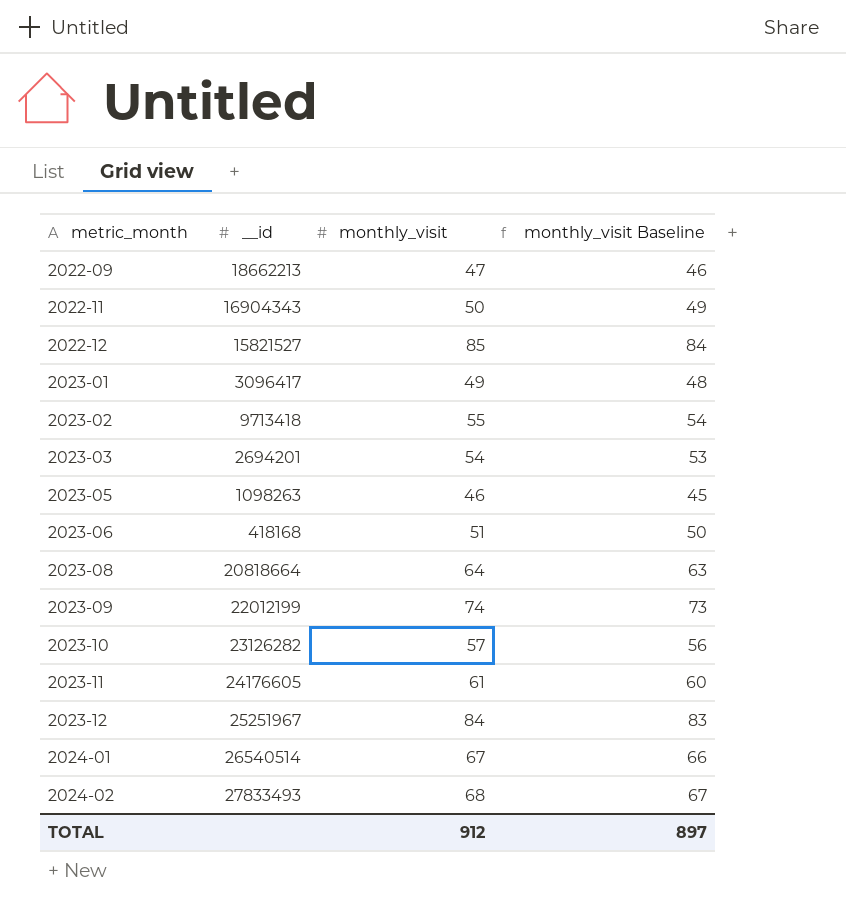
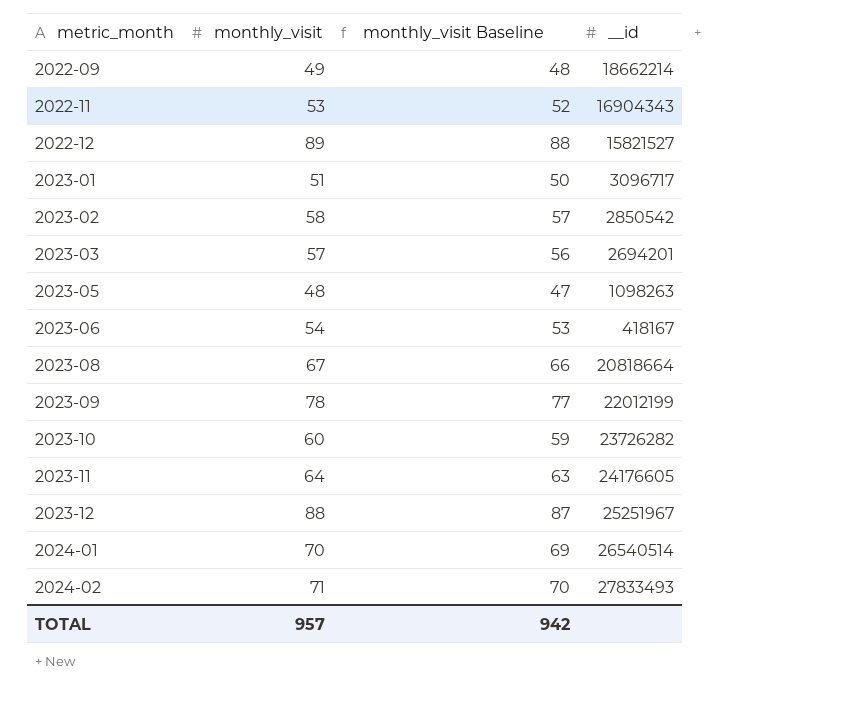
column __id | position: 2 -> 4
2022-09 | monthly_visit: 47 -> 49
2022-09 | monthly_visit Baseline: 46 -> 48
2022-09 | __id: 18662213 -> 18662214
2022-11 | monthly_visit: 50 -> 53
2022-11 | monthly_visit Baseline: 49 -> 52
2022-12 | monthly_visit: 85 -> 89
2022-12 | monthly_visit Baseline: 84 -> 88
2023-01 | monthly_visit: 49 -> 51
2023-01 | monthly_visit Baseline: 48 -> 50
2023-01 | __id: 3096417 -> 3096717
2023-02 | monthly_visit: 55 -> 58
2023-02 | monthly_visit Baseline: 54 -> 57
2023-02 | __id: 9713418 -> 2850542
2023-03 | monthly_visit: 54 -> 57
2023-03 | monthly_visit Baseline: 53 -> 56
2023-05 | monthly_visit: 46 -> 48
2023-05 | monthly_visit Baseline: 45 -> 47
2023-06 | monthly_visit: 51 -> 54
2023-06 | monthly_visit Baseline: 50 -> 53
2023-06 | __id: 418168 -> 418167
2023-08 | monthly_visit: 64 -> 67
2023-08 | monthly_visit Baseline: 63 -> 66
2023-09 | monthly_visit: 74 -> 78
2023-09 | monthly_visit Baseline: 73 -> 77
2023-10 | monthly_visit: 57 -> 60
2023-10 | monthly_visit Baseline: 56 -> 59
2023-10 | __id: 23126282 -> 23726282
2023-11 | monthly_visit: 61 -> 64
2023-11 | monthly_visit Baseline: 60 -> 63
2023-12 | monthly_visit: 84 -> 88
2023-12 | monthly_visit Baseline: 83 -> 87
2024-01 | monthly_visit: 67 -> 70
2024-01 | monthly_visit Baseline: 66 -> 69
2024-02 | monthly_visit: 68 -> 71
2024-02 | monthly_visit Baseline: 67 -> 70
TOTAL | monthly_visit: 912 -> 957
TOTAL | monthly_visit Baseline: 897 -> 942

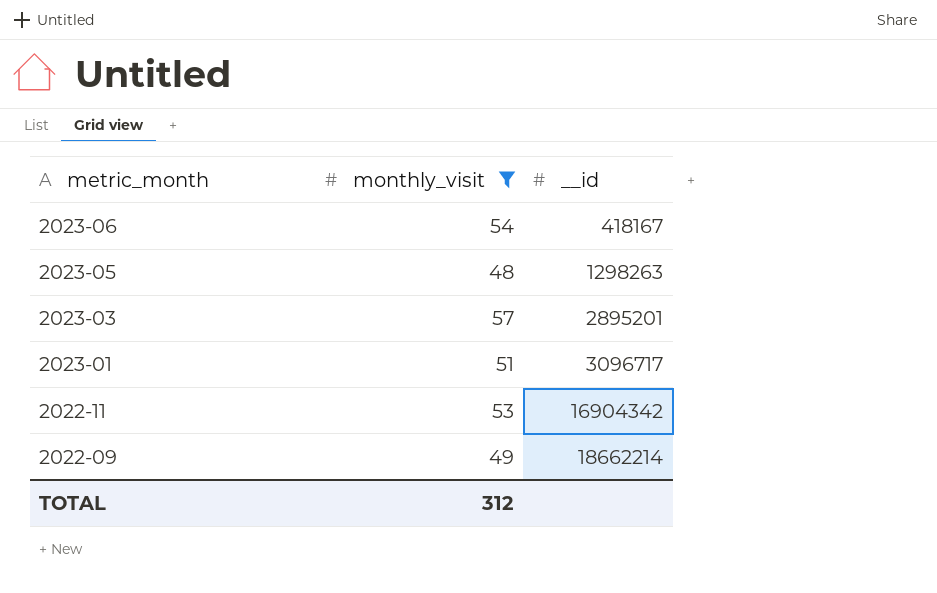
filter: none -> monthly_visit <= 57
row order: metric_month ascending -> metric_month descending
column monthly_visit Baseline | formula: [monthly_visit] - 1 -> none
2023-05 | __id: 1098263 -> 1298263
2023-03 | __id: 2694201 -> 2895201
2022-11 | __id: 16904343 -> 16904342
TOTAL | monthly_visit: 957 -> 312

